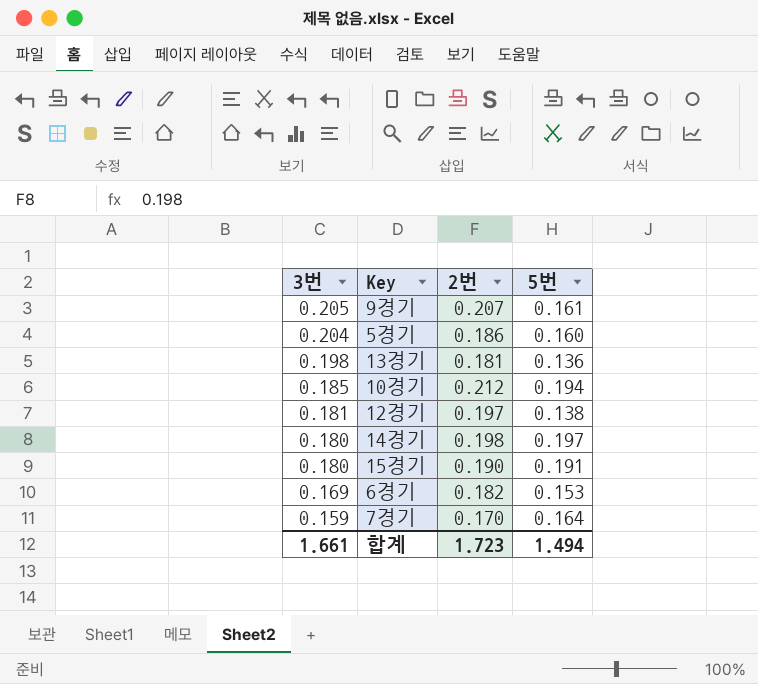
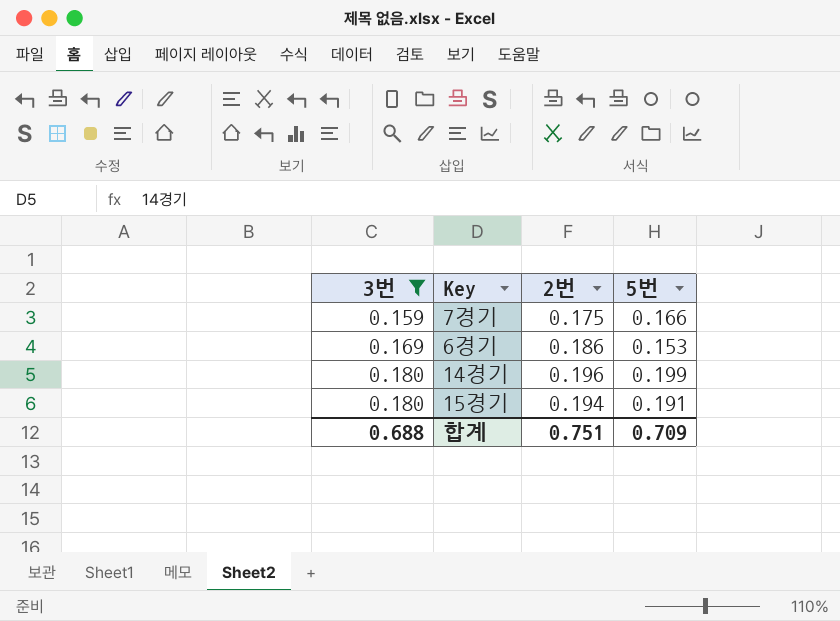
filter: none -> 3번 <= 0.180
row order: 3번 descending -> 3번 ascending
7경기 | 2번: 0.170 -> 0.175
7경기 | 5번: 0.164 -> 0.166
6경기 | 2번: 0.182 -> 0.186
14경기 | 2번: 0.198 -> 0.196
14경기 | 5번: 0.197 -> 0.199
15경기 | 2번: 0.190 -> 0.194
합계 | 3번: 1.661 -> 0.688
합계 | 2번: 1.723 -> 0.751
합계 | 5번: 1.494 -> 0.709

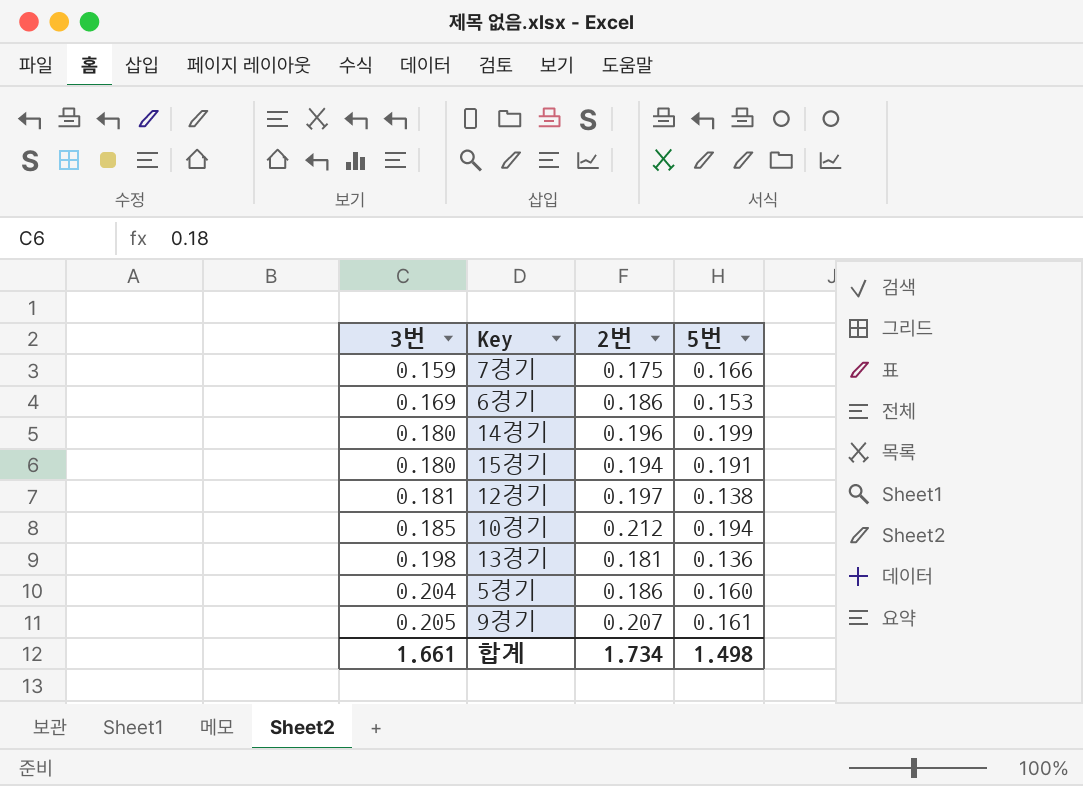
filter: 3번 <= 0.180 -> none
합계 | 3번: 0.688 -> 1.661
합계 | 2번: 0.751 -> 1.734
합계 | 5번: 0.709 -> 1.498

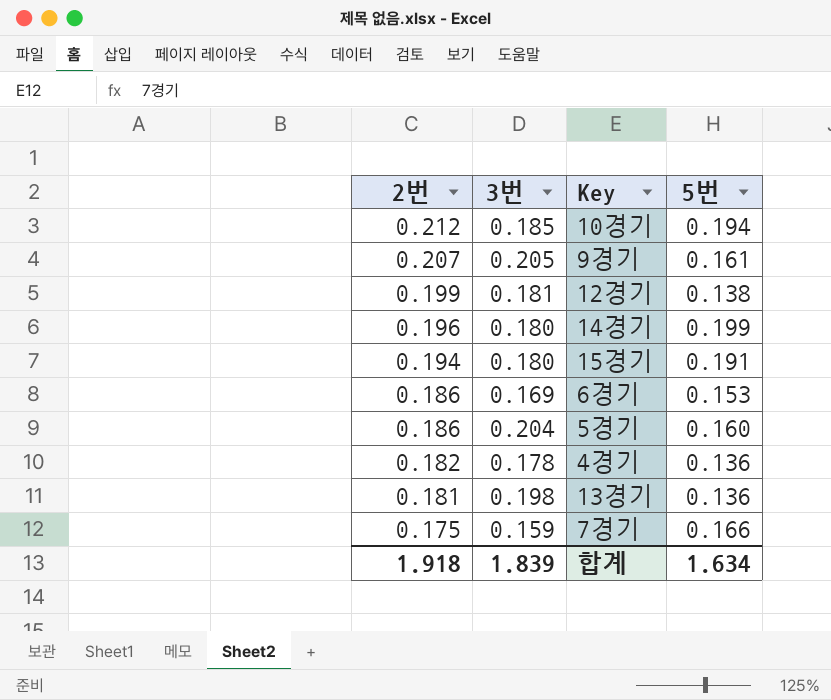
row order: 3번 ascending -> 2번 descending
column 2번 | position: 3 -> 1
12경기 | 2번: 0.197 -> 0.199
row 4경기: none -> 0.182 | 0.178 | 0.136
합계 | 2번: 1.734 -> 1.918
합계 | 3번: 1.661 -> 1.839
합계 | 5번: 1.498 -> 1.634

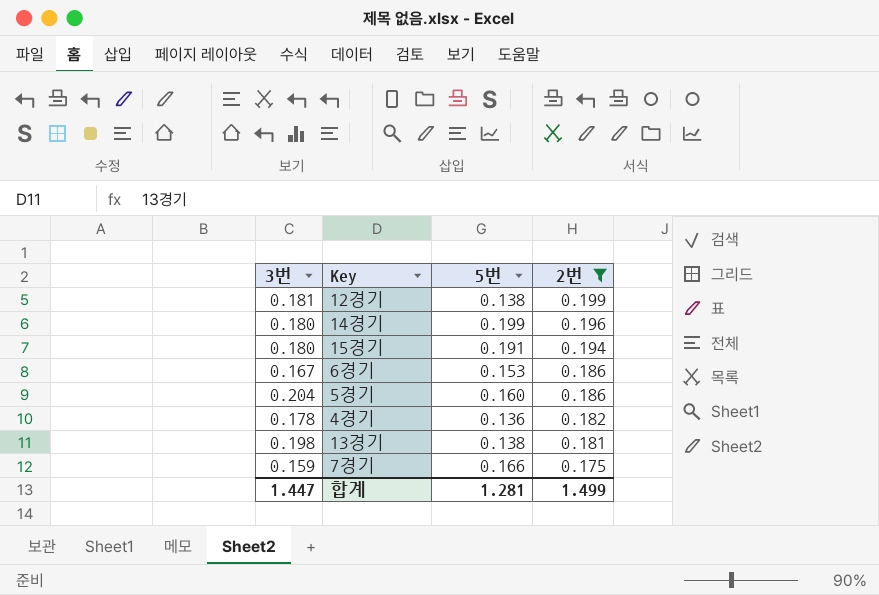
filter: none -> 2번 <= 0.199
column 2번 | position: 1 -> 4
6경기 | 3번: 0.169 -> 0.167
13경기 | 5번: 0.136 -> 0.138
합계 | 3번: 1.839 -> 1.447
합계 | 5번: 1.634 -> 1.281
합계 | 2번: 1.918 -> 1.499

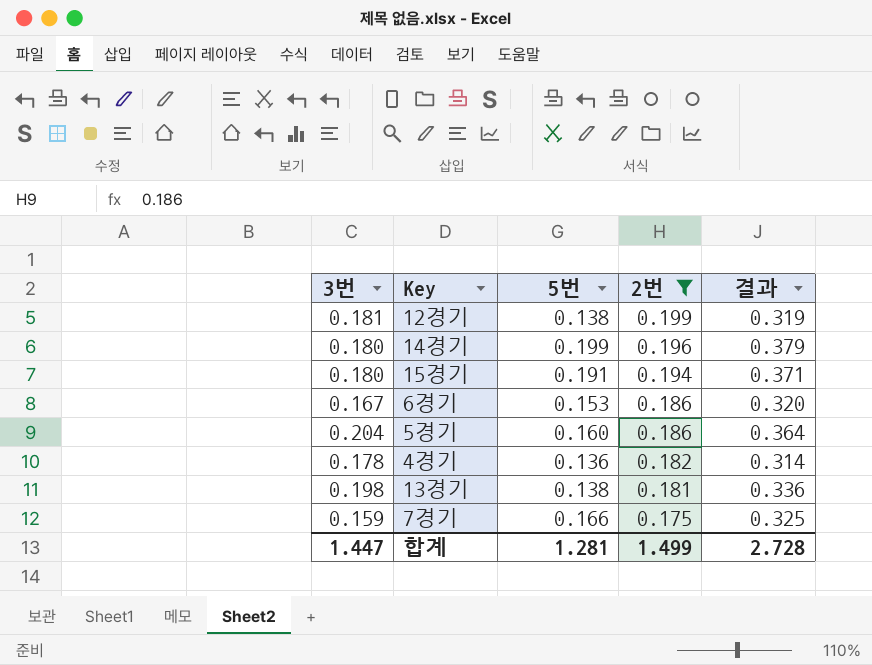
column 결과 | formula: none -> [3번] + [5번]

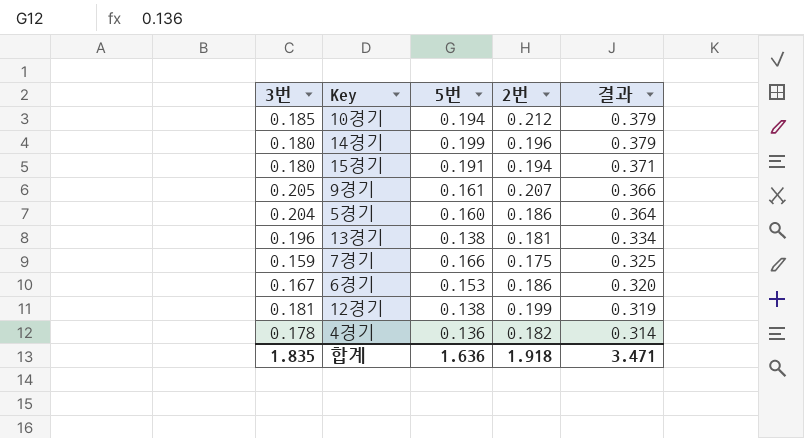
filter: 2번 <= 0.199 -> none
row order: 2번 descending -> 결과 descending
13경기 | 3번: 0.198 -> 0.196
13경기 | 결과: 0.336 -> 0.334
합계 | 3번: 1.447 -> 1.835
합계 | 5번: 1.281 -> 1.636
합계 | 2번: 1.499 -> 1.918
합계 | 결과: 2.728 -> 3.471

